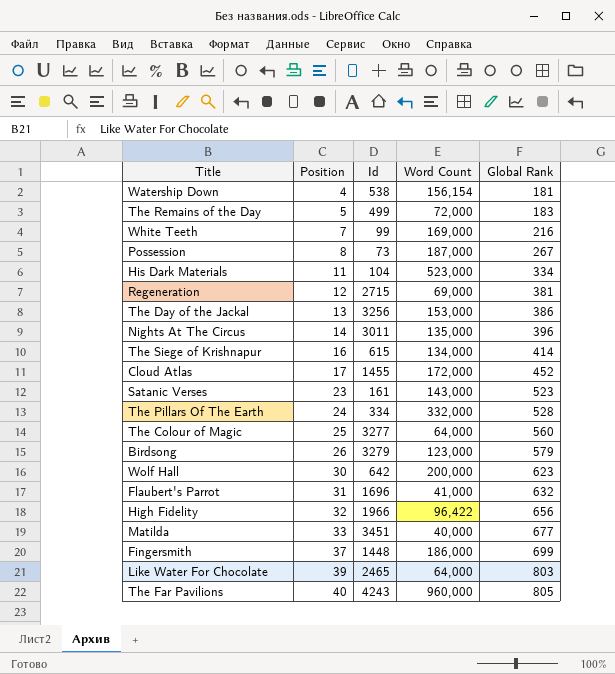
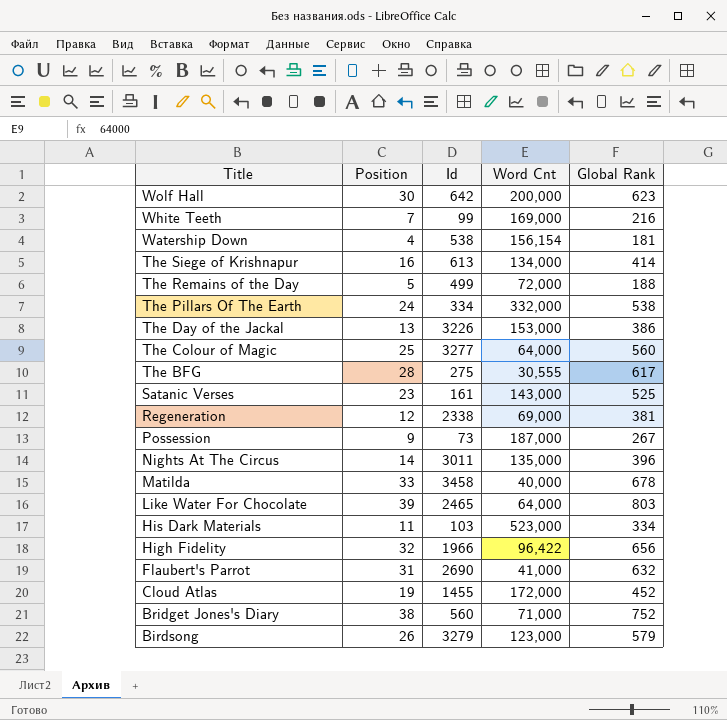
row order: Position ascending -> Title descending
column name: Word Count -> Word Cnt
row Fingersmith: 37 | 1448 | 186,000 | 699 -> none
row The Far Pavilions: 40 | 4243 | 960,000 | 805 -> none
The Siege of Krishnapur | Id: 615 -> 613
The Remains of the Day | Global Rank: 183 -> 188
The Pillars Of The Earth | Global Rank: 528 -> 538
The Day of the Jackal | Id: 3256 -> 3226
row The BFG: none -> 28 | 275 | 30,555 | 617
Satanic Verses | Global Rank: 523 -> 525
Regeneration | Id: 2715 -> 2338
Possession | Position: 8 -> 9
Matilda | Id: 3451 -> 3458
Matilda | Global Rank: 677 -> 678
His Dark Materials | Id: 104 -> 103
Flaubert's Parrot | Id: 1696 -> 2690
Cloud Atlas | Position: 17 -> 19
row Bridget Jones's Diary: none -> 38 | 560 | 71,000 | 752

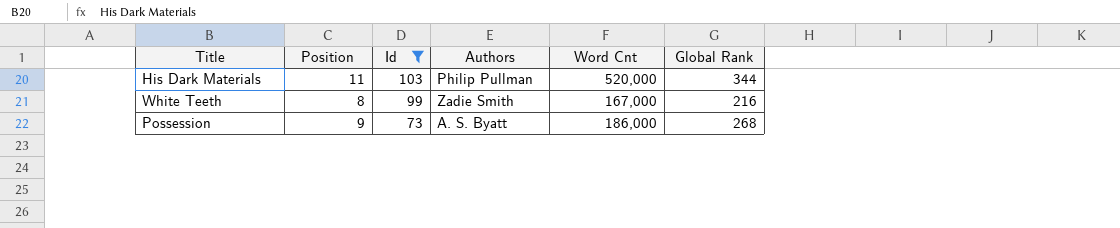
filter: none -> Id <= 103
row order: Title descending -> Id descending
column Authors | position: none -> 4
His Dark Materials | Word Cnt: 523,000 -> 520,000
His Dark Materials | Global Rank: 334 -> 344
White Teeth | Position: 7 -> 8
White Teeth | Word Cnt: 169,000 -> 167,000
Possession | Word Cnt: 187,000 -> 186,000
Possession | Global Rank: 267 -> 268

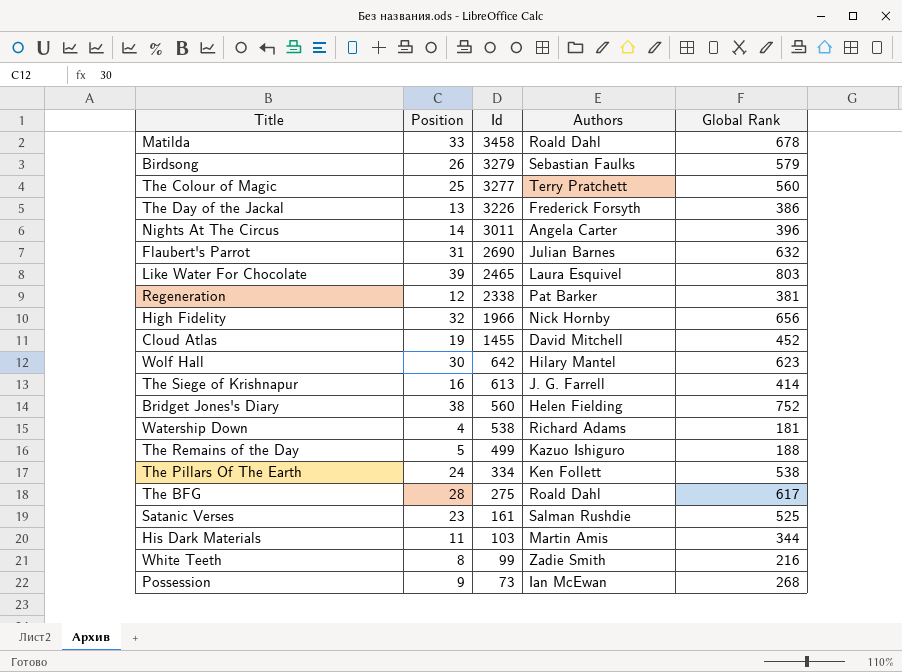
filter: Id <= 103 -> none
column Word Cnt | position: 5 -> none
His Dark Materials | Authors: Philip Pullman -> Martin Amis
Possession | Authors: A. S. Byatt -> Ian McEwan

